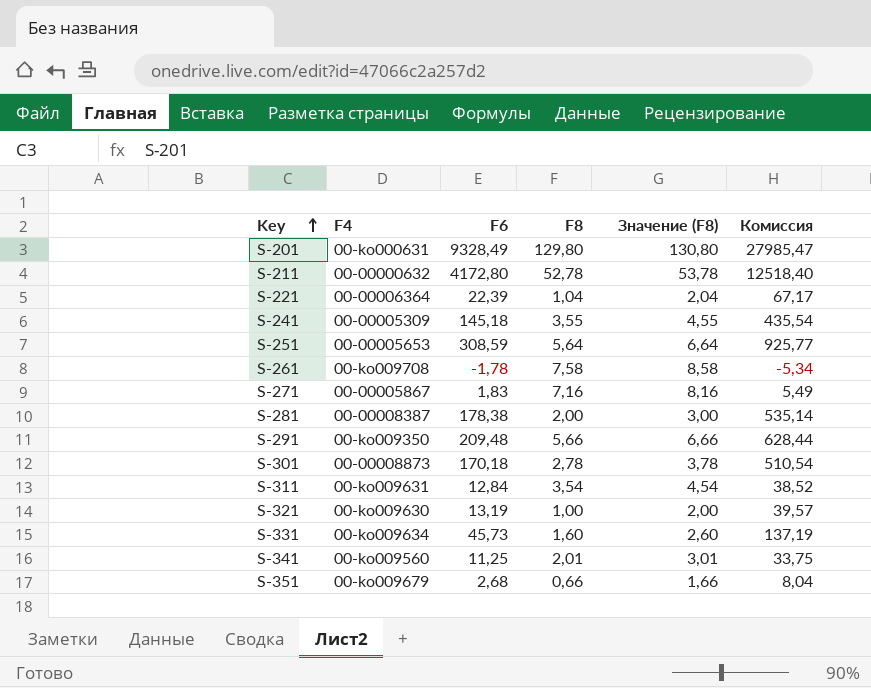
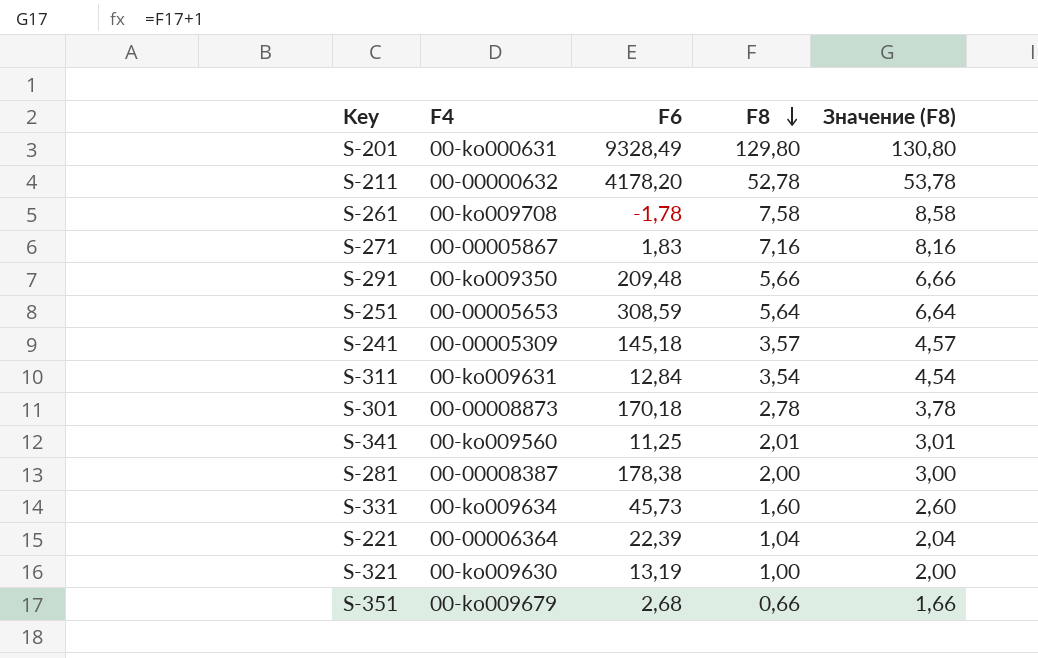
row order: Key ascending -> F8 descending
column Комиссия | formula: [F6] * 3 -> none
S-211 | F6: 4172,80 -> 4178,20
S-241 | F8: 3,55 -> 3,57
S-241 | Значение (F8): 4,55 -> 4,57

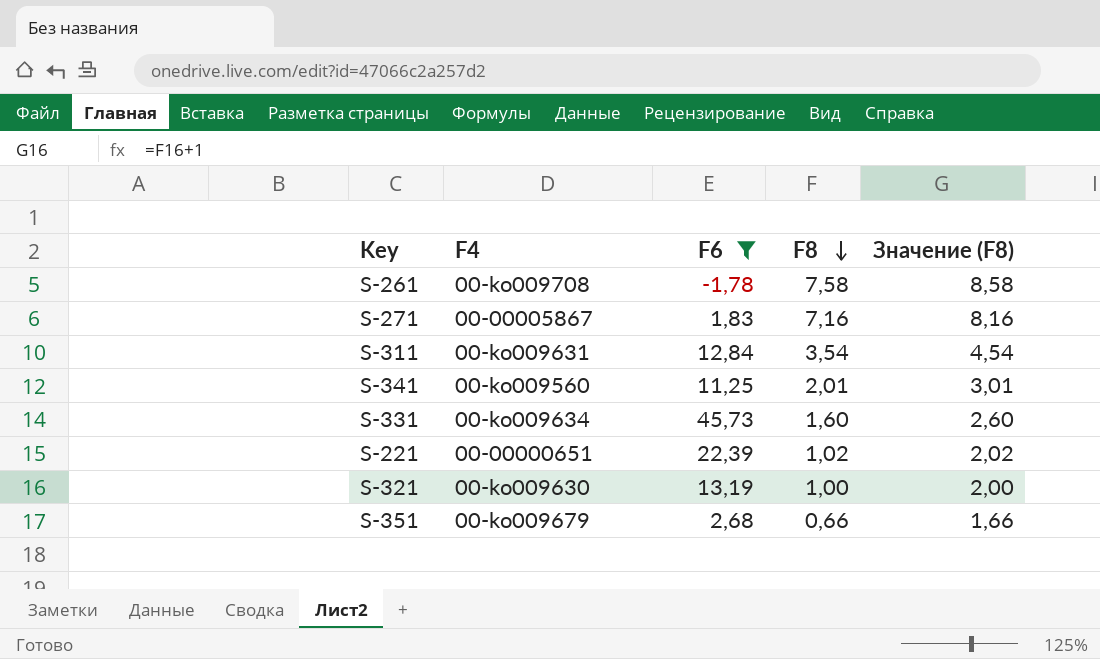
filter: none -> F6 <= 45,73
S-221 | F4: 00-00006364 -> 00-00000651
S-221 | F8: 1,04 -> 1,02
S-221 | Значение (F8): 2,04 -> 2,02

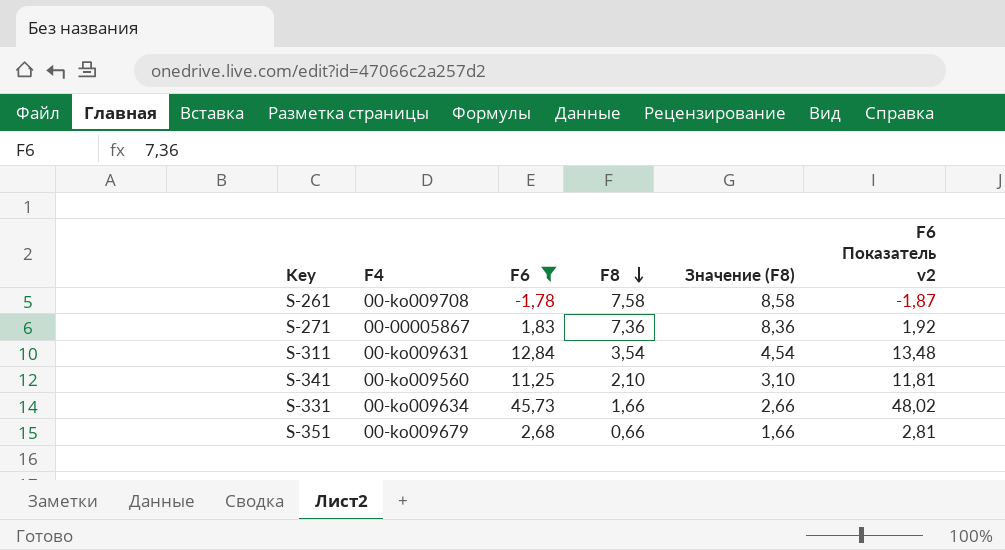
column F6 Показатель v2 | formula: none -> [F6] * 1,05
row S-221: 00-00000651 | 22,39 | 1,02 | 2,02 -> none
row S-321: 00-ko009630 | 13,19 | 1,00 | 2,00 -> none
S-271 | F8: 7,16 -> 7,36
S-271 | Значение (F8): 8,16 -> 8,36
S-341 | F8: 2,01 -> 2,10
S-341 | Значение (F8): 3,01 -> 3,10
S-331 | F8: 1,60 -> 1,66
S-331 | Значение (F8): 2,60 -> 2,66

